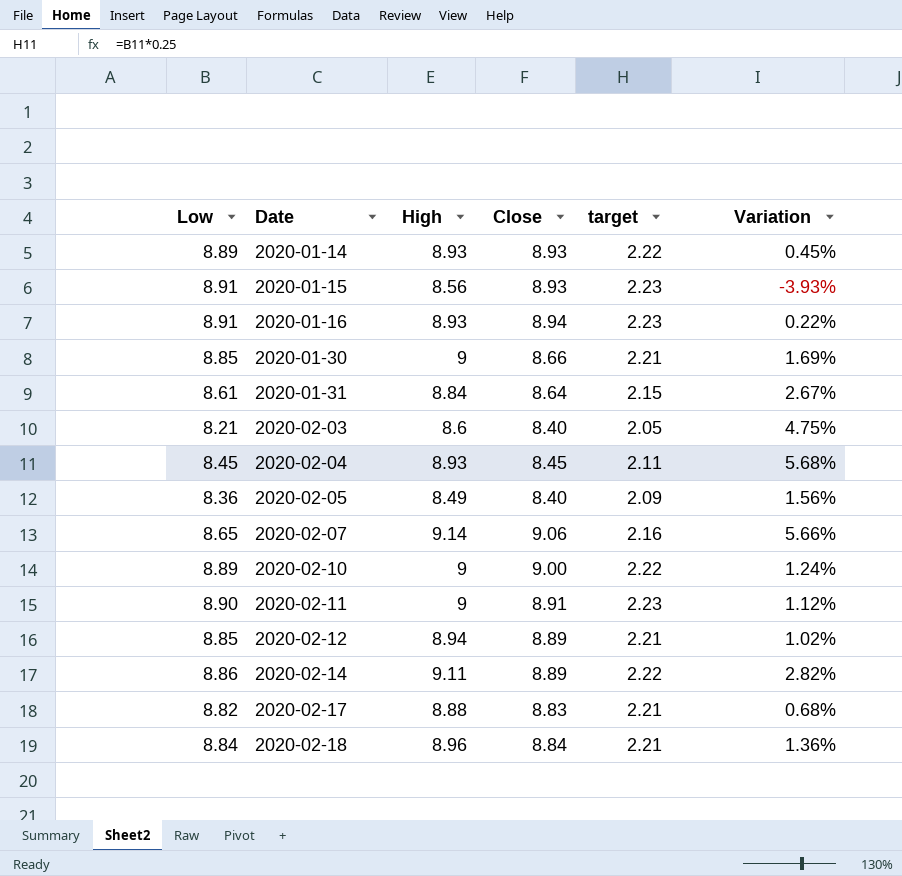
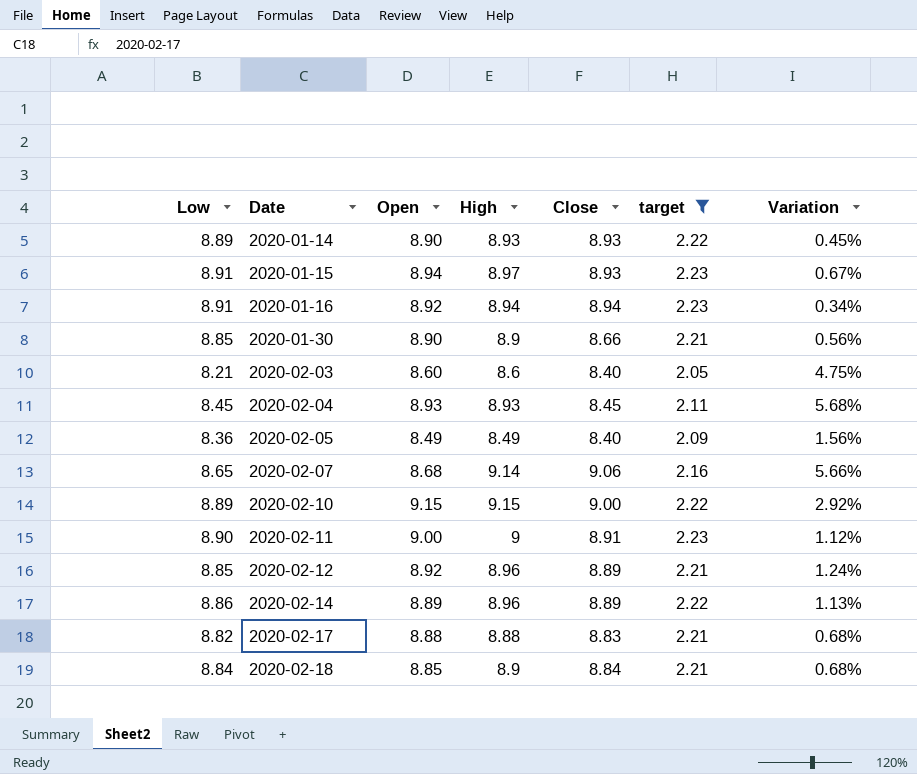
filter: none -> target != 2.15
column Open | position: none -> 3
2020-01-15 | High: 8.56 -> 8.97
2020-01-15 | Variation: -3.93% -> 0.67%
2020-01-16 | High: 8.93 -> 8.94
2020-01-16 | Variation: 0.22% -> 0.34%
2020-01-30 | High: 9 -> 8.9
2020-01-30 | Variation: 1.69% -> 0.56%
2020-02-10 | High: 9 -> 9.15
2020-02-10 | Variation: 1.24% -> 2.92%
2020-02-12 | High: 8.94 -> 8.96
2020-02-12 | Variation: 1.02% -> 1.24%
2020-02-14 | High: 9.11 -> 8.96
2020-02-14 | Variation: 2.82% -> 1.13%
2020-02-18 | High: 8.96 -> 8.9
2020-02-18 | Variation: 1.36% -> 0.68%

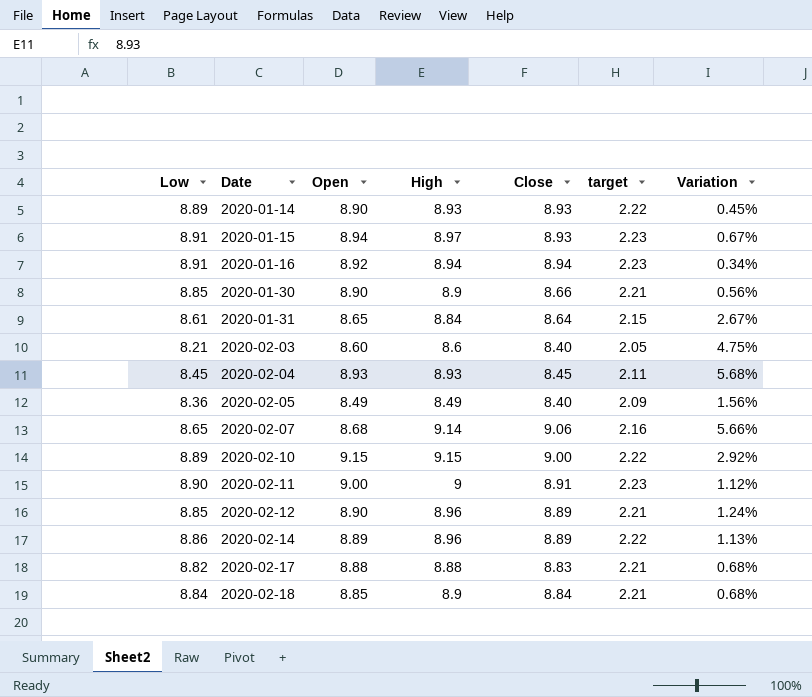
filter: target != 2.15 -> none
2020-02-12 | Open: 8.92 -> 8.90

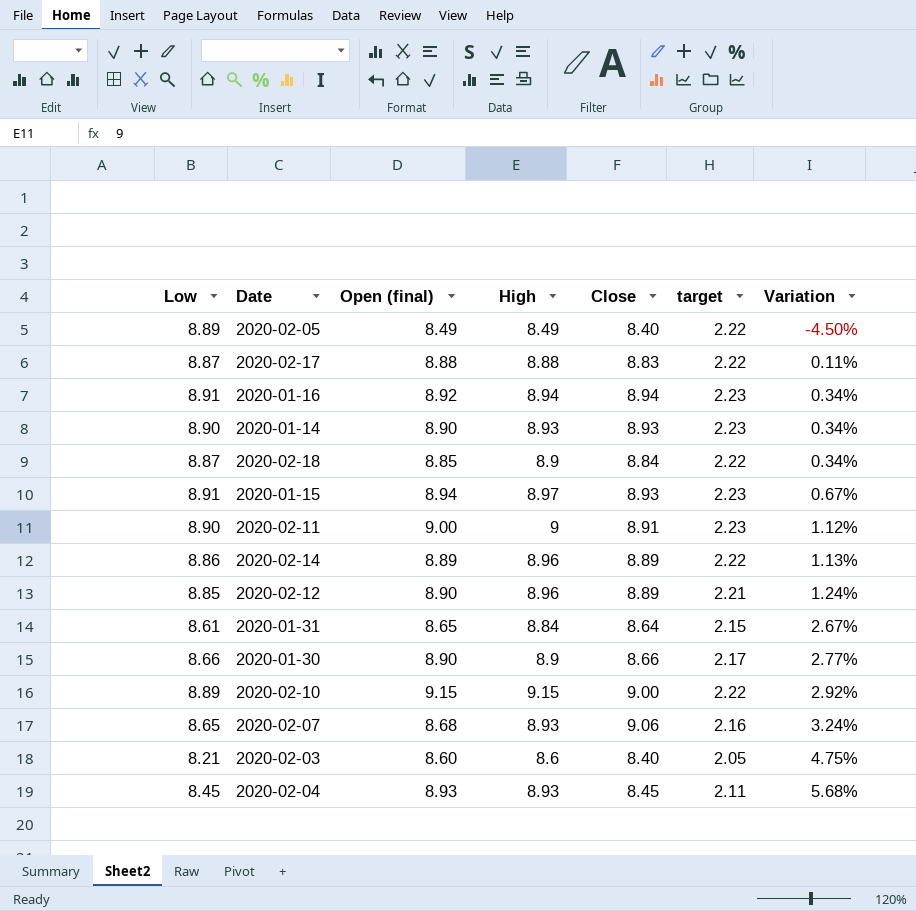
row order: Date ascending -> Variation ascending
column name: Open -> Open (final)
2020-02-05 | Low: 8.36 -> 8.89
2020-02-05 | target: 2.09 -> 2.22
2020-02-05 | Variation: 1.56% -> -4.50%
2020-02-17 | Low: 8.82 -> 8.87
2020-02-17 | target: 2.21 -> 2.22
2020-02-17 | Variation: 0.68% -> 0.11%
2020-01-14 | Low: 8.89 -> 8.90
2020-01-14 | target: 2.22 -> 2.23
2020-01-14 | Variation: 0.45% -> 0.34%
2020-02-18 | Low: 8.84 -> 8.87
2020-02-18 | target: 2.21 -> 2.22
2020-02-18 | Variation: 0.68% -> 0.34%
2020-01-30 | Low: 8.85 -> 8.66
2020-01-30 | target: 2.21 -> 2.17
2020-01-30 | Variation: 0.56% -> 2.77%
2020-02-07 | High: 9.14 -> 8.93
2020-02-07 | Variation: 5.66% -> 3.24%

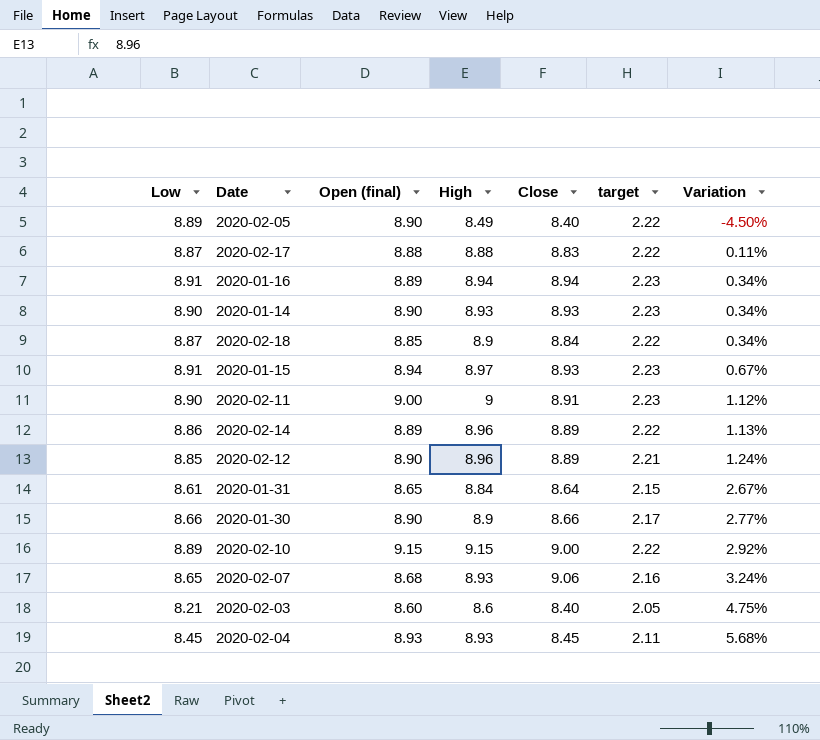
2020-02-05 | Open (final): 8.49 -> 8.90
2020-01-16 | Open (final): 8.92 -> 8.89

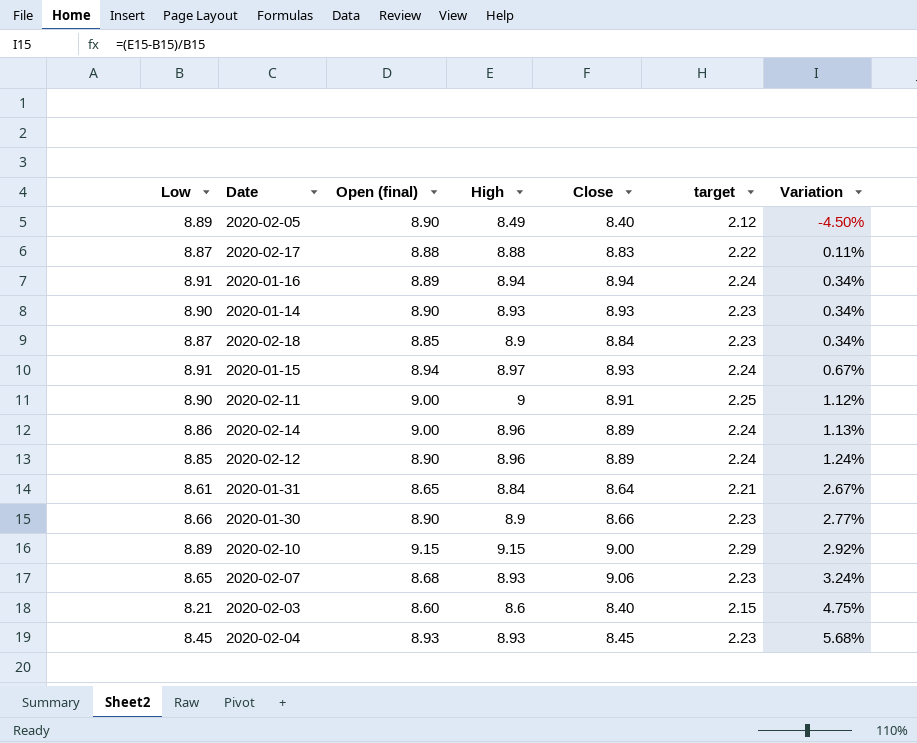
column target | formula: [Low] * 0.25 -> [High] * 0.25
2020-02-14 | Open (final): 8.89 -> 9.00

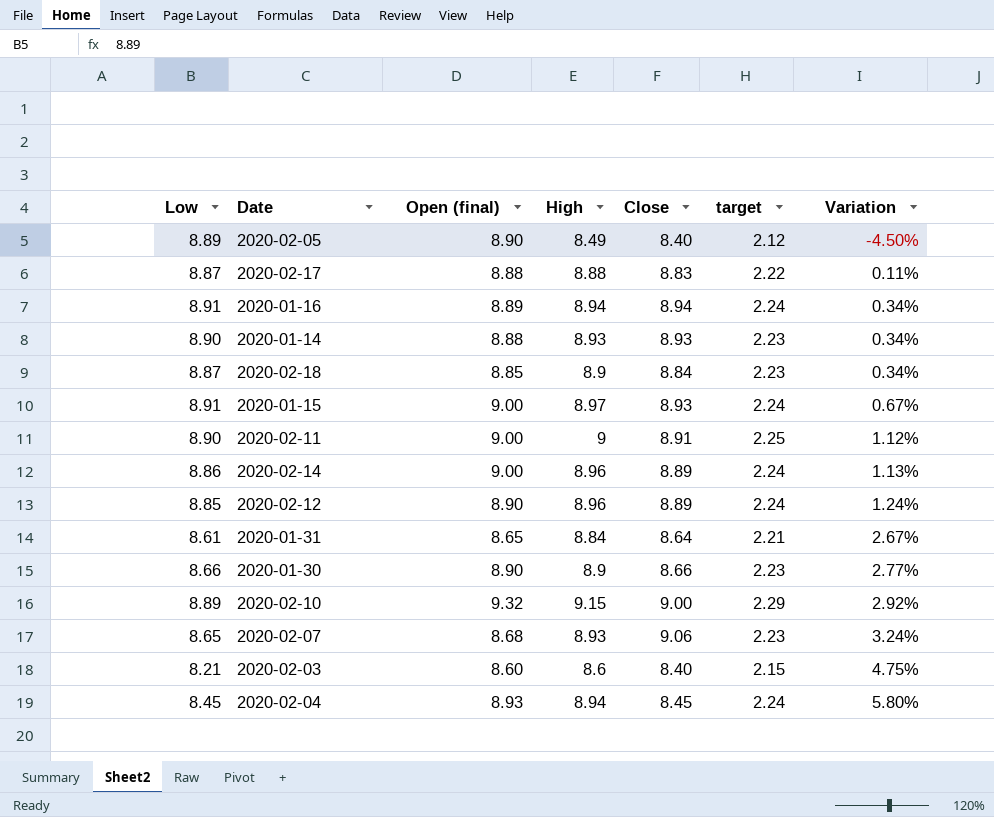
2020-01-14 | Open (final): 8.90 -> 8.88
2020-01-15 | Open (final): 8.94 -> 9.00
2020-02-10 | Open (final): 9.15 -> 9.32
2020-02-04 | High: 8.93 -> 8.94
2020-02-04 | target: 2.23 -> 2.24
2020-02-04 | Variation: 5.68% -> 5.80%

